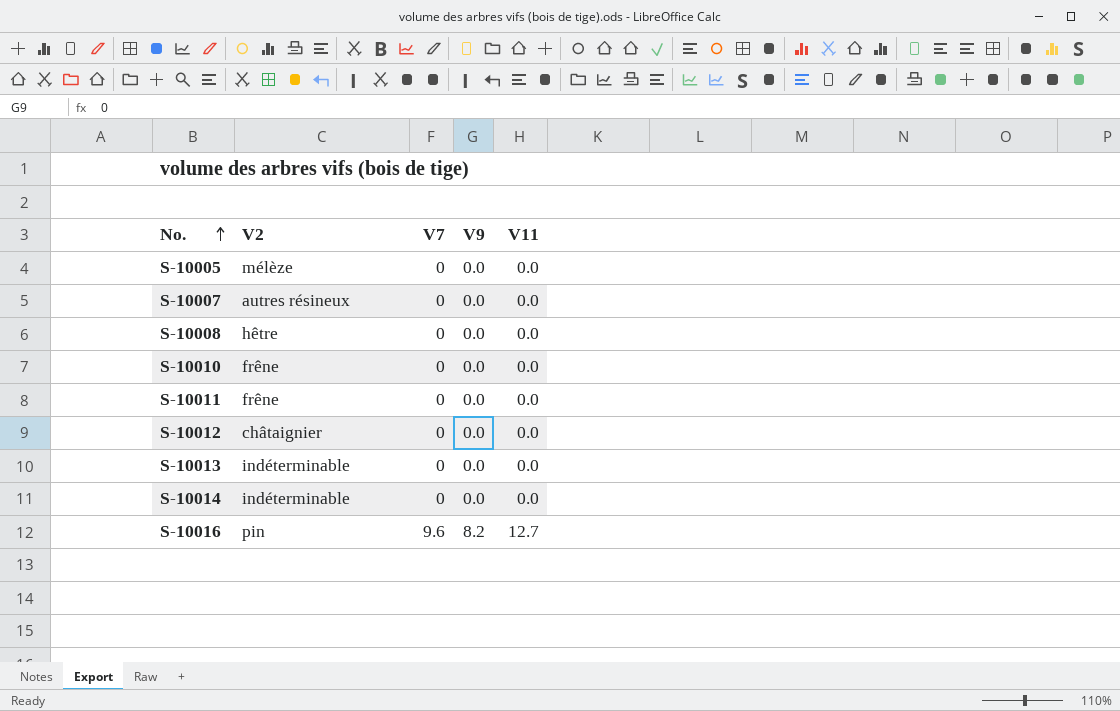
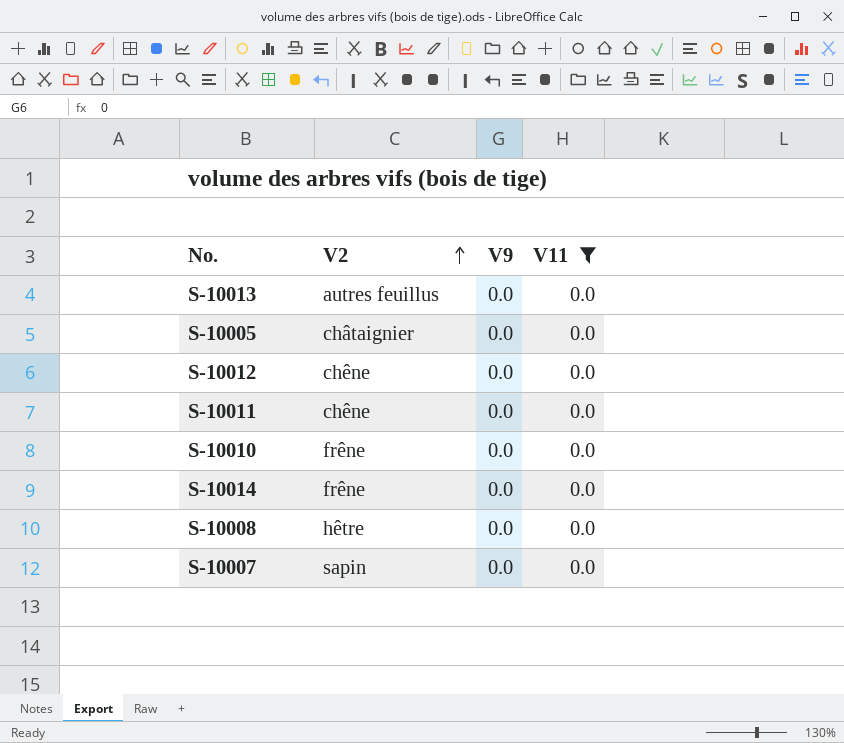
filter: none -> V11 = 0.0
row order: No. ascending -> V2 ascending
column V7 | position: 3 -> none
S-10013 | V2: indéterminable -> autres feuillus
S-10005 | V2: mélèze -> châtaignier
S-10012 | V2: châtaignier -> chêne
S-10011 | V2: frêne -> chêne
S-10014 | V2: indéterminable -> frêne
S-10007 | V2: autres résineux -> sapin

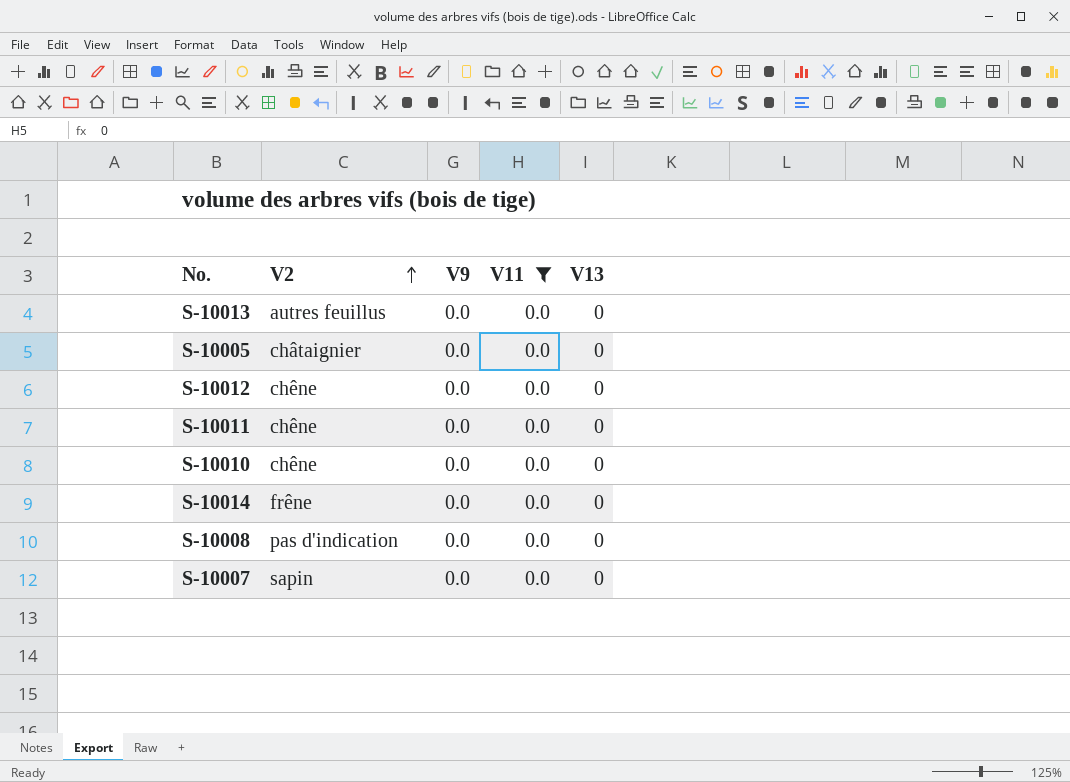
column V13 | position: none -> 5
S-10010 | V2: frêne -> chêne
S-10008 | V2: hêtre -> pas d'indication

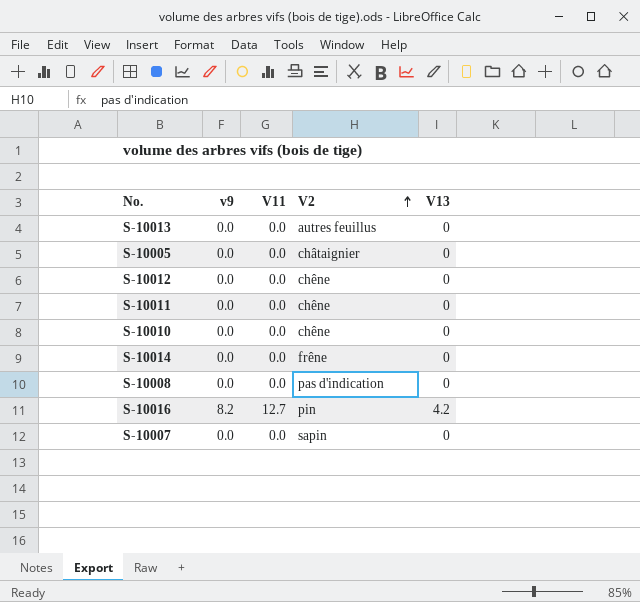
filter: V11 = 0.0 -> none
column name: V9 -> v9
column V2 | position: 2 -> 4

